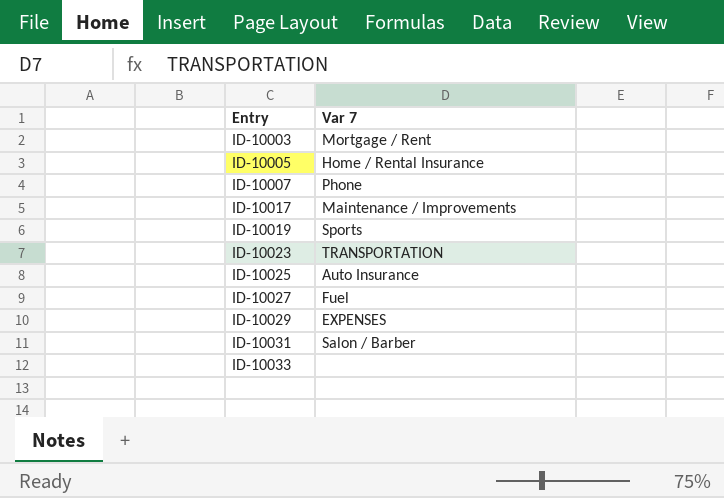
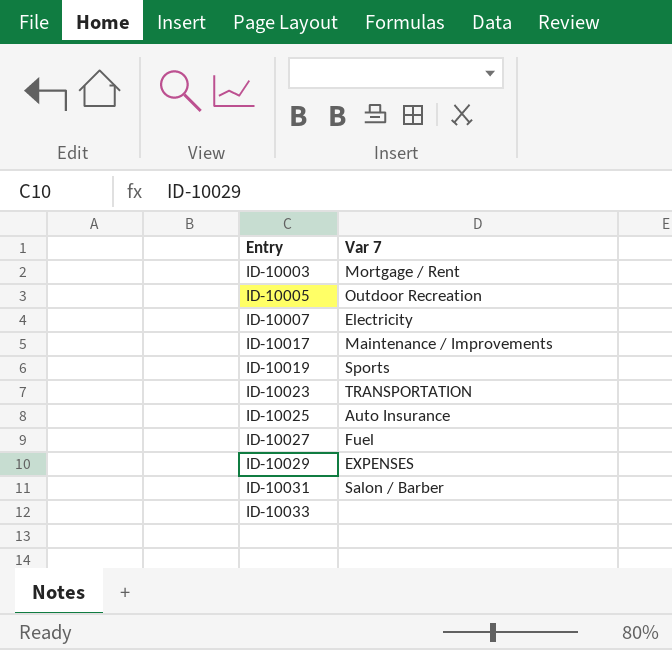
ID-10005 | Var 7: Home / Rental Insurance -> Outdoor Recreation
ID-10007 | Var 7: Phone -> Electricity

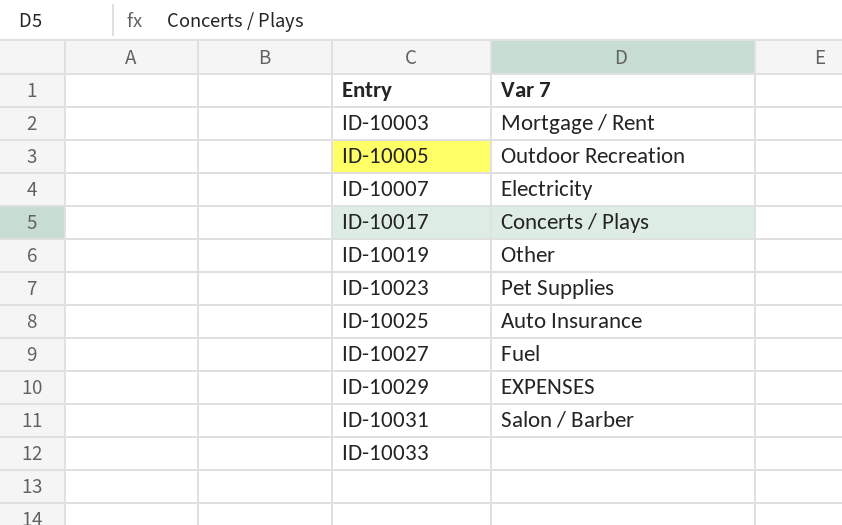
ID-10017 | Var 7: Maintenance / Improvements -> Concerts / Plays
ID-10019 | Var 7: Sports -> Other
ID-10023 | Var 7: TRANSPORTATION -> Pet Supplies

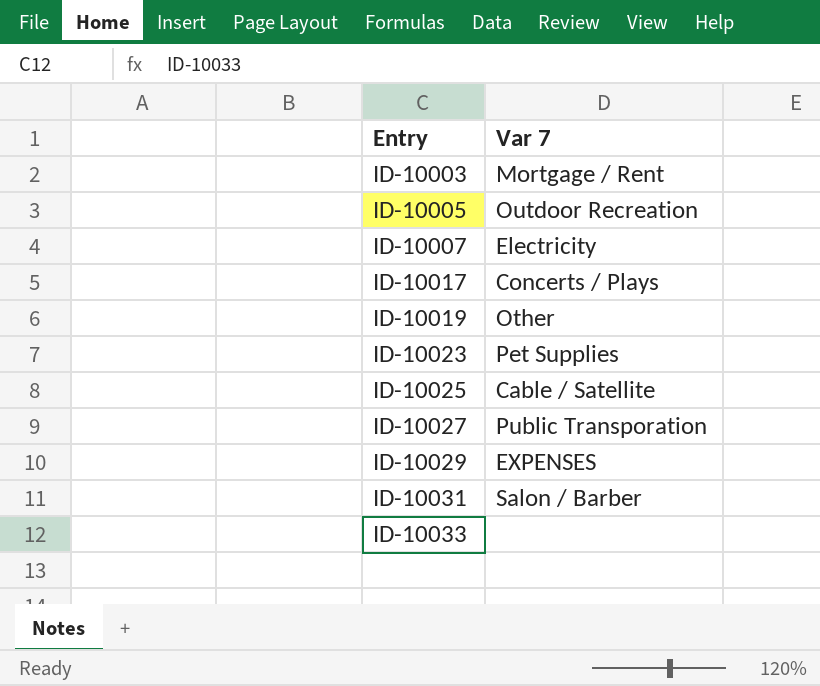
ID-10025 | Var 7: Auto Insurance -> Cable / Satellite
ID-10027 | Var 7: Fuel -> Public Transporation

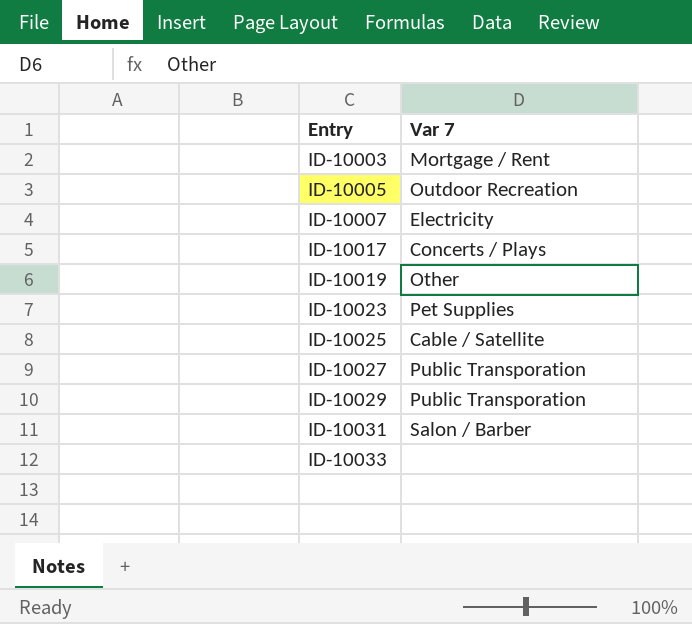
ID-10029 | Var 7: EXPENSES -> Public Transporation

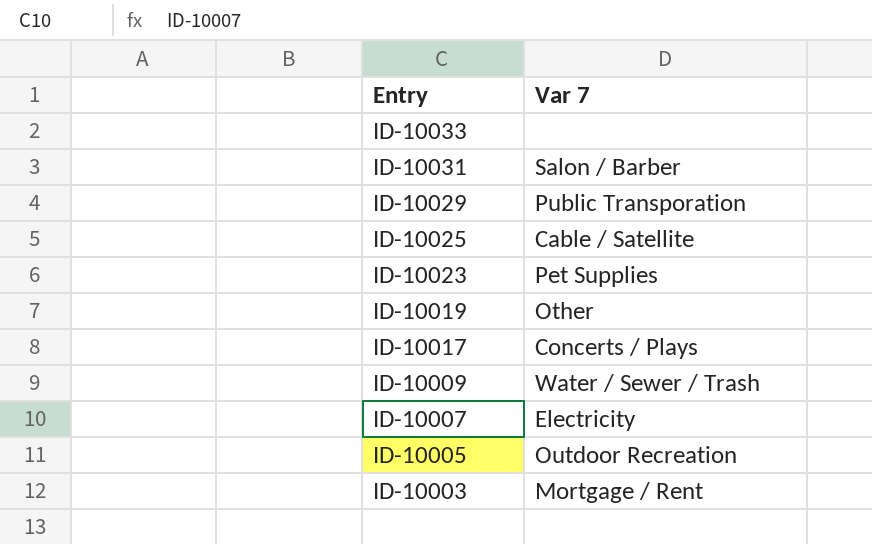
row order: Entry ascending -> Entry descending
row ID-10027: Public Transporation -> none
row ID-10009: none -> Water / Sewer / Trash

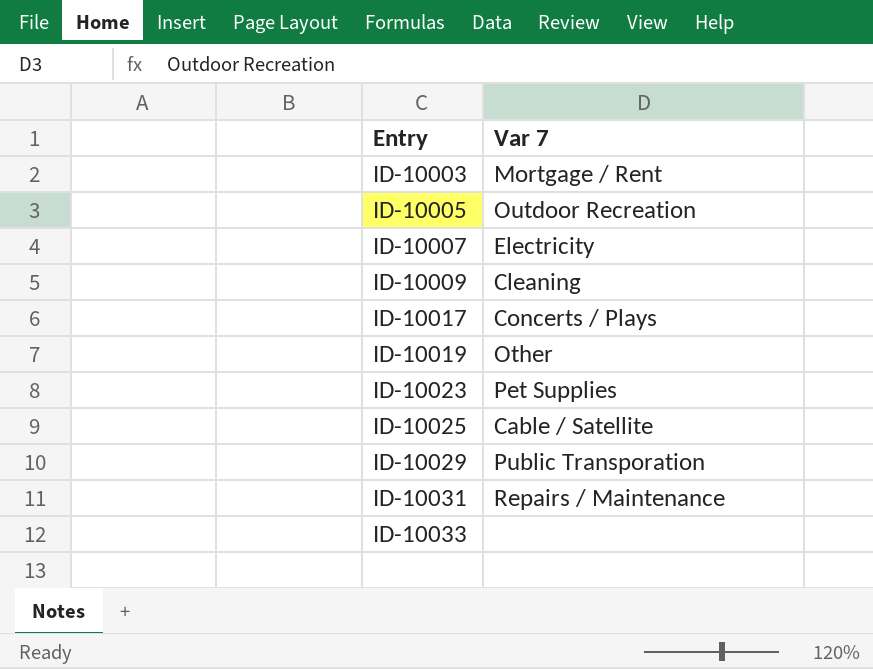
row order: Entry descending -> Entry ascending
ID-10009 | Var 7: Water / Sewer / Trash -> Cleaning
ID-10031 | Var 7: Salon / Barber -> Repairs / Maintenance

